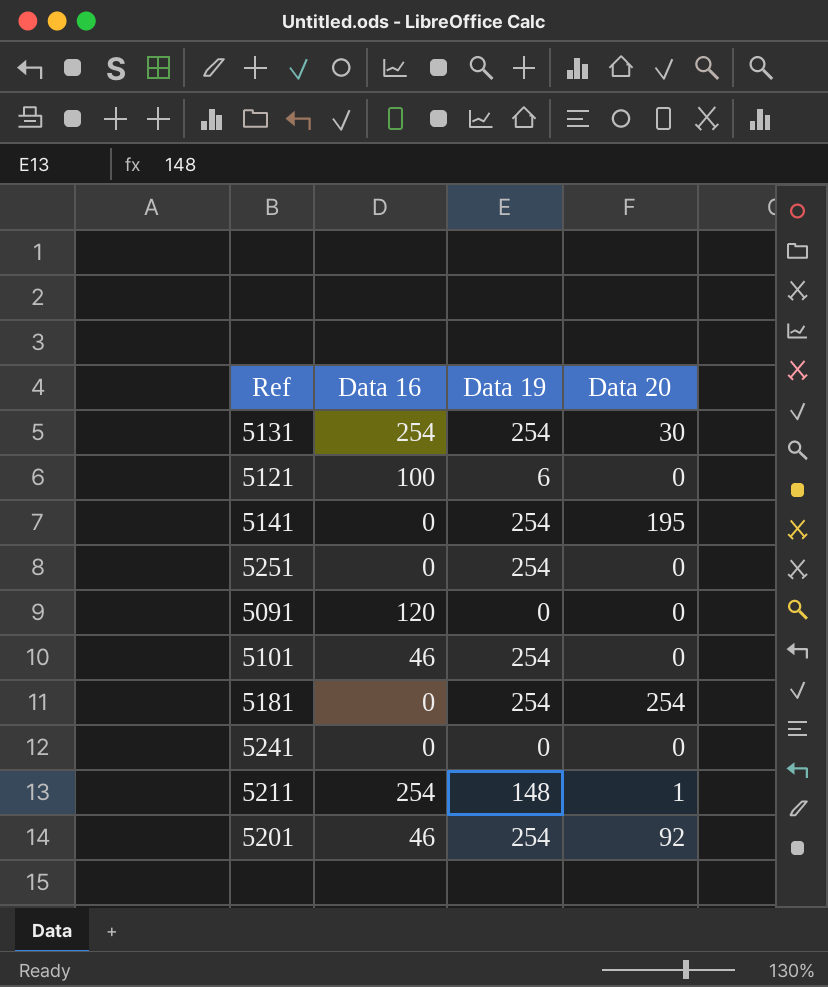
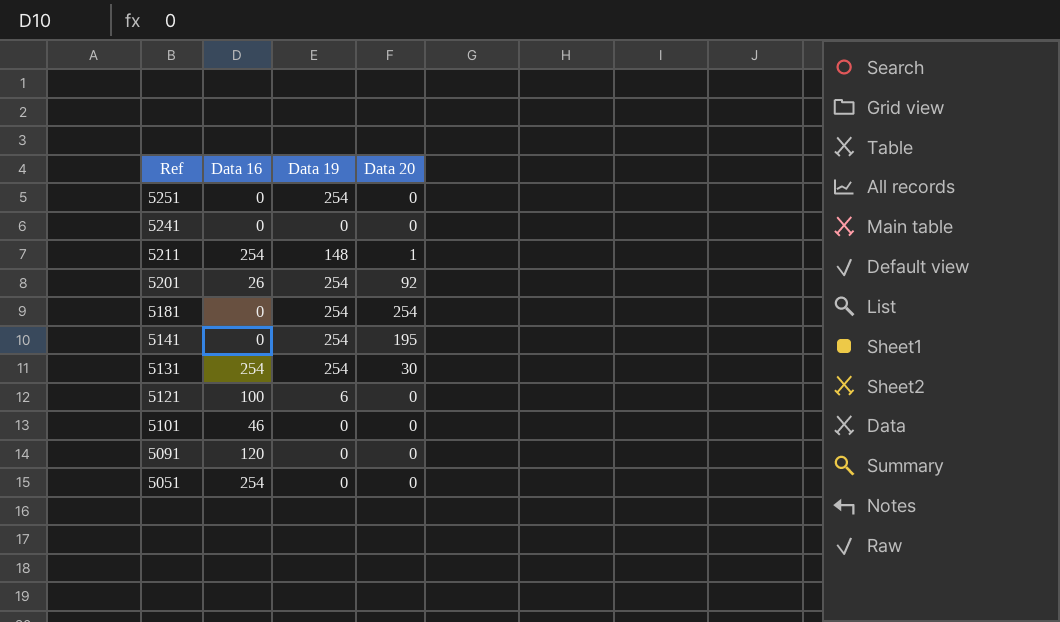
row order: none -> Ref descending
5201 | Data 16: 46 -> 26
5101 | Data 19: 254 -> 0
row 5051: none -> 254 | 0 | 0

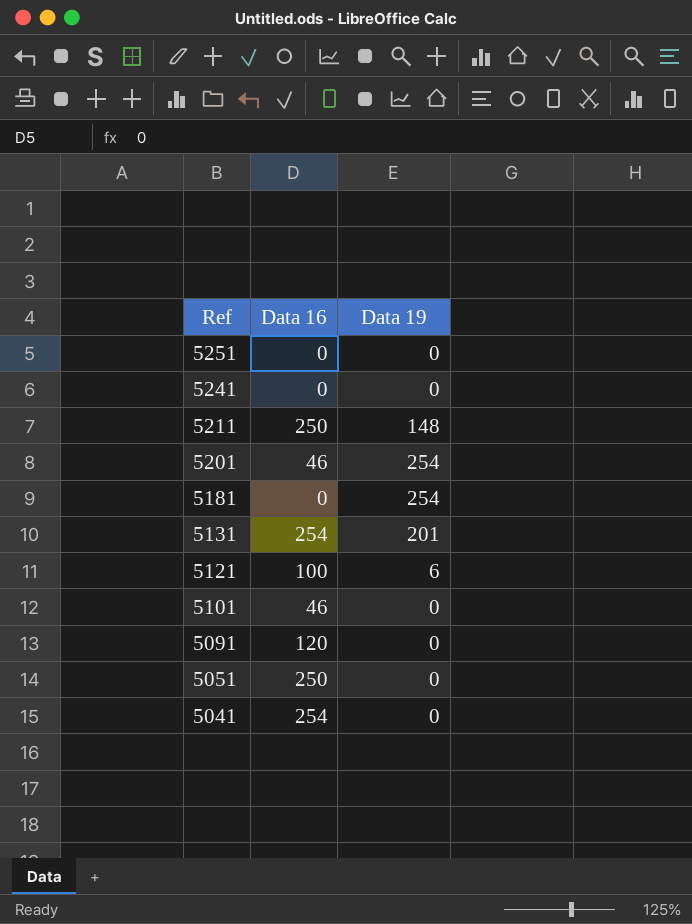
column Data 20 | position: 4 -> none
row 5141: 0 | 254 | 195 -> none
5251 | Data 19: 254 -> 0
5211 | Data 16: 254 -> 250
5201 | Data 16: 26 -> 46
5131 | Data 19: 254 -> 201
5051 | Data 16: 254 -> 250
row 5041: none -> 254 | 0

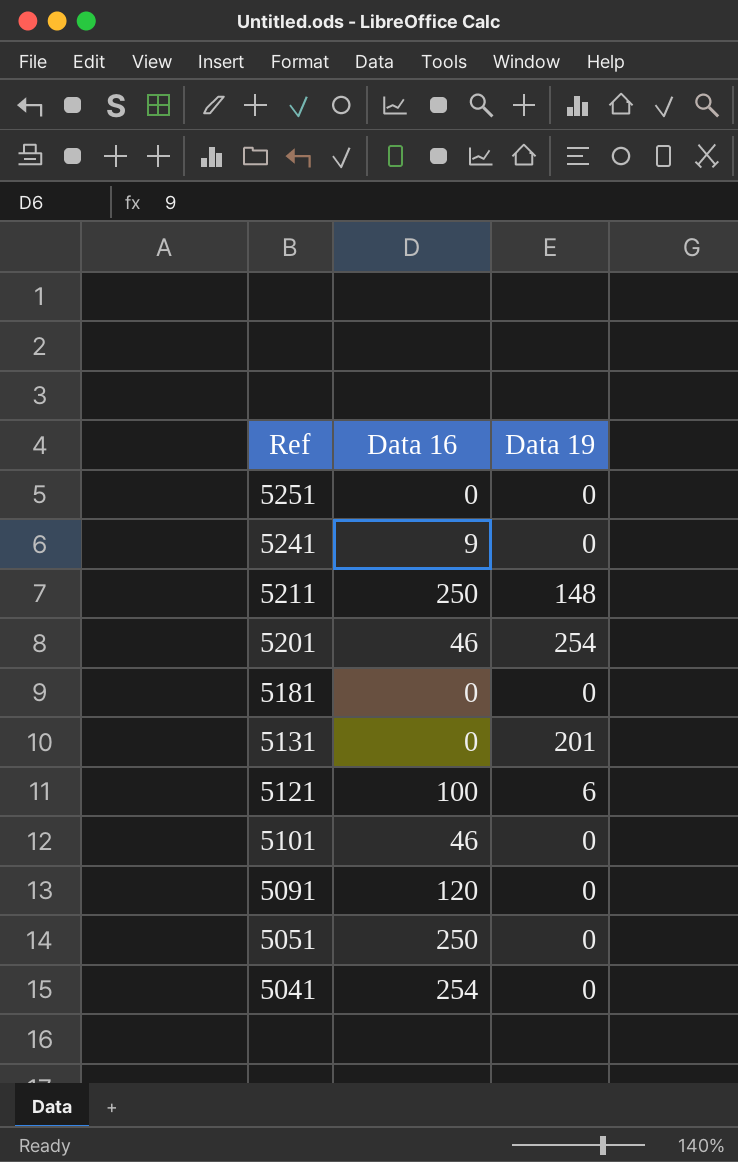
5241 | Data 16: 0 -> 9
5181 | Data 19: 254 -> 0
5131 | Data 16: 254 -> 0

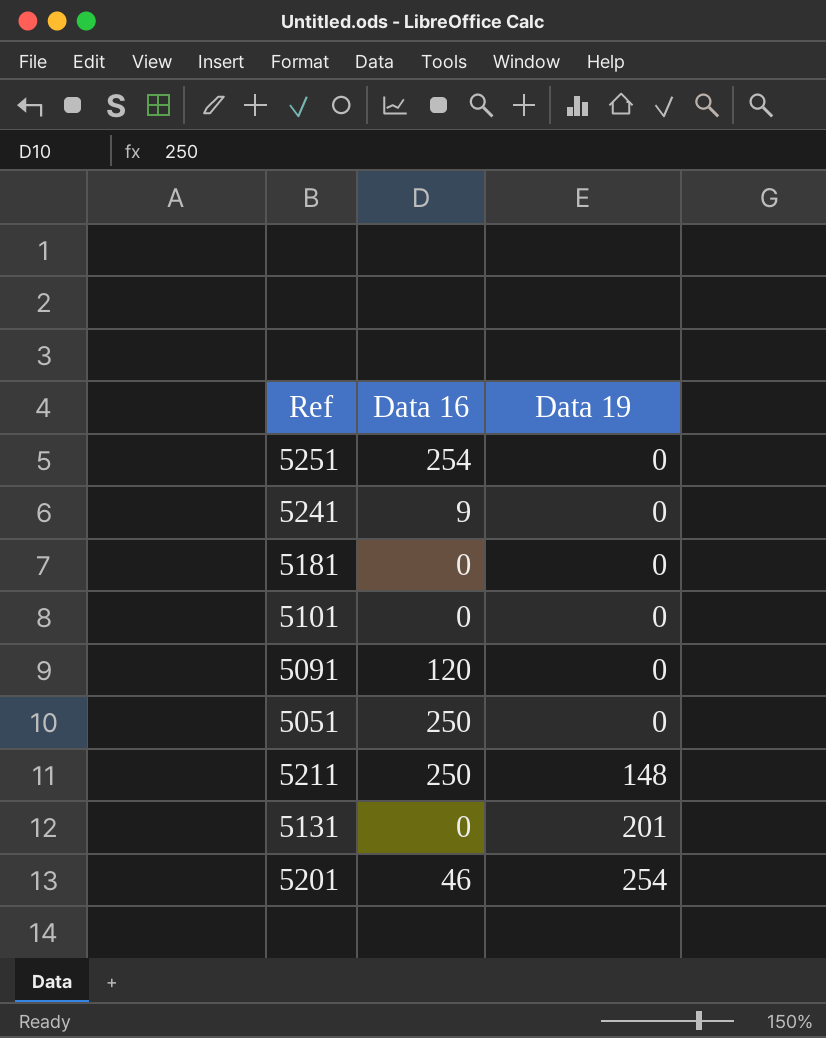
row order: Ref descending -> Data 19 ascending
row 5121: 100 | 6 -> none
row 5041: 254 | 0 -> none
5251 | Data 16: 0 -> 254
5101 | Data 16: 46 -> 0

